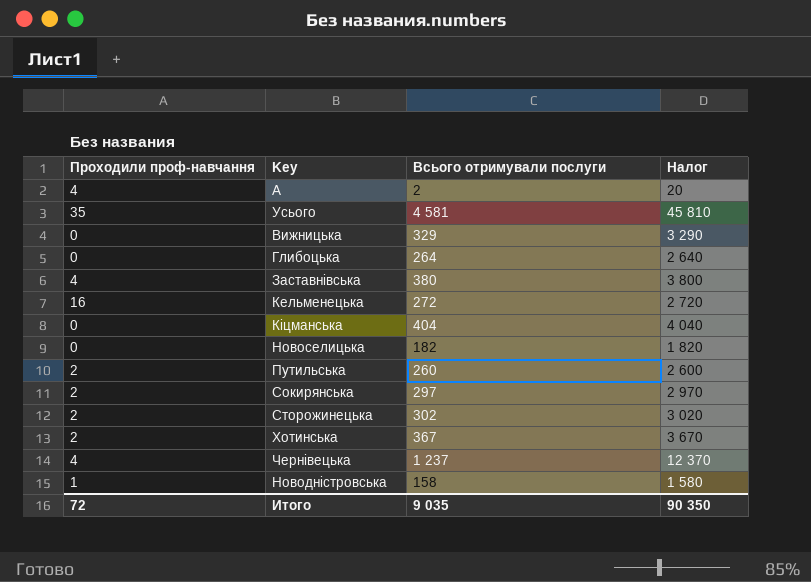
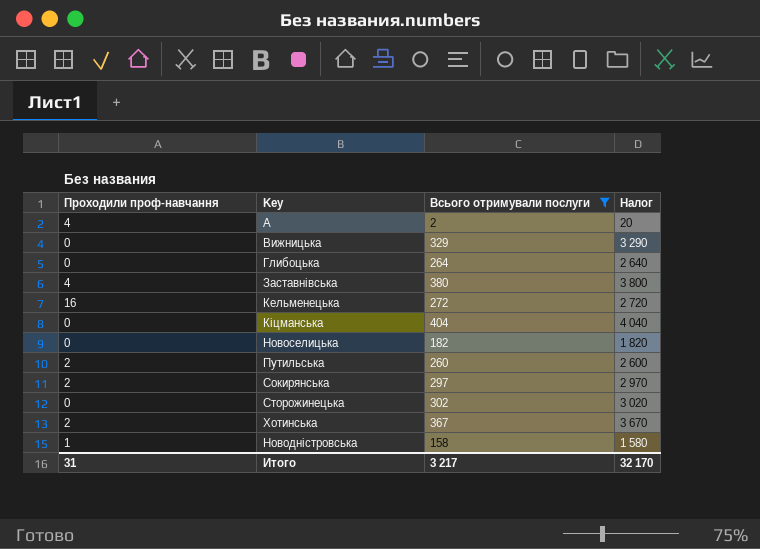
filter: none -> Всього отримували послуги <= 404
Сторожинецька | Проходили проф-навчання: 2 -> 0
Итого | Проходили проф-навчання: 72 -> 31
Итого | Всього отримували послуги: 9 035 -> 3 217
Итого | Налог: 90 350 -> 32 170

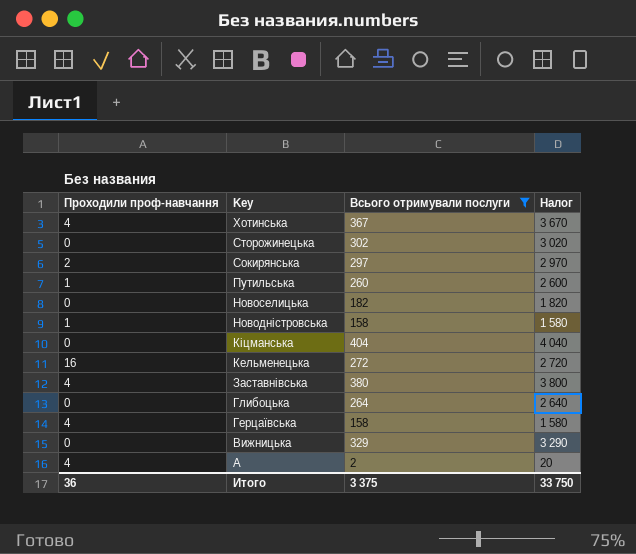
row order: none -> Key descending
Хотинська | Проходили проф-навчання: 2 -> 4
Путильська | Проходили проф-навчання: 2 -> 1
row Герцаївська: none -> 4 | 158 | 1 580
Итого | Проходили проф-навчання: 31 -> 36
Итого | Всього отримували послуги: 3 217 -> 3 375
Итого | Налог: 32 170 -> 33 750

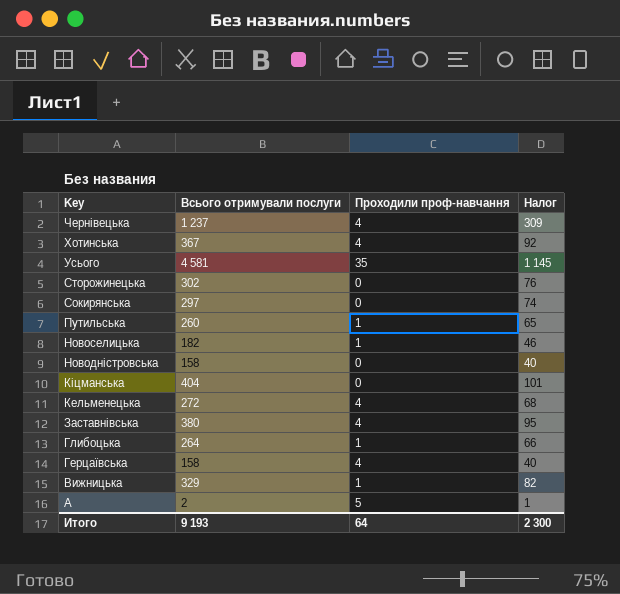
filter: Всього отримували послуги <= 404 -> none
column Проходили проф-навчання | position: 1 -> 3
column Налог | formula: [Всього отримували послуги] * 10 -> [Всього отримували послуги] * 0,25
Сокирянська | Проходили проф-навчання: 2 -> 0
Новоселицька | Проходили проф-навчання: 0 -> 1
Новодністровська | Проходили проф-навчання: 1 -> 0
Кельменецька | Проходили проф-навчання: 16 -> 4
Глибоцька | Проходили проф-навчання: 0 -> 1
Вижницька | Проходили проф-навчання: 0 -> 1
А | Проходили проф-навчання: 4 -> 5
Итого | Всього отримували послуги: 3 375 -> 9 193
Итого | Проходили проф-навчання: 36 -> 64
Итого | Налог: 33 750 -> 2 300

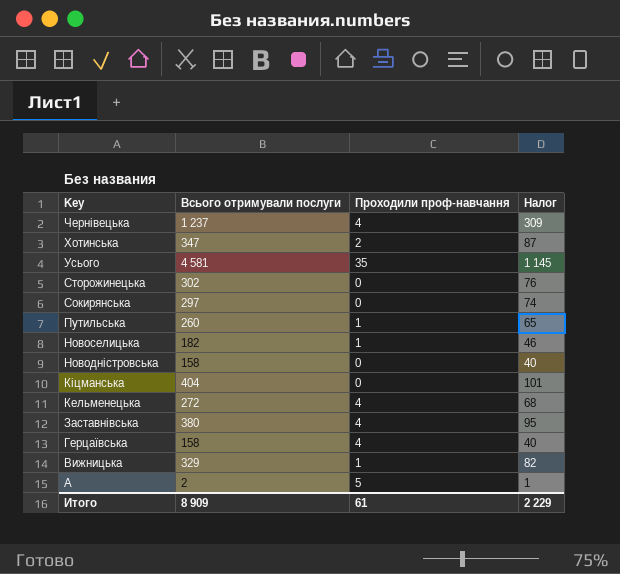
row Глибоцька: 264 | 1 | 66 -> none
Хотинська | Всього отримували послуги: 367 -> 347
Хотинська | Проходили проф-навчання: 4 -> 2
Хотинська | Налог: 92 -> 87
Итого | Всього отримували послуги: 9 193 -> 8 909
Итого | Проходили проф-навчання: 64 -> 61
Итого | Налог: 2 300 -> 2 229

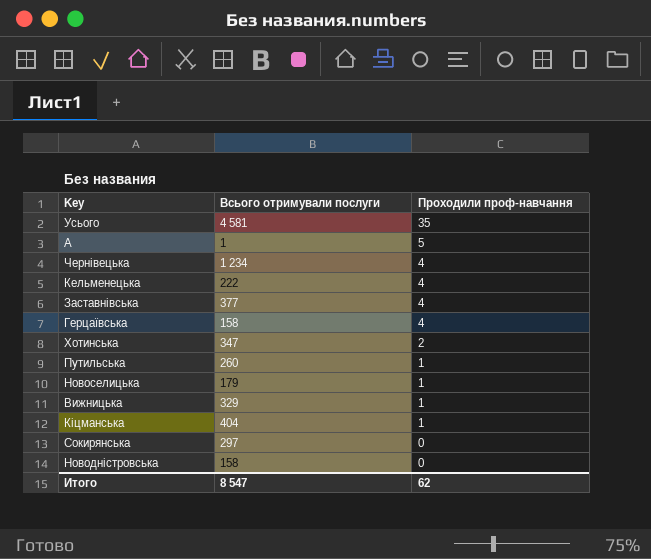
row order: Key descending -> Проходили проф-навчання descending
column Налог | formula: [Всього отримували послуги] * 0,25 -> none
row Сторожинецька: 302 | 0 | 76 -> none
А | Всього отримували послуги: 2 -> 1
Чернівецька | Всього отримували послуги: 1 237 -> 1 234
Кельменецька | Всього отримували послуги: 272 -> 222
Заставнівська | Всього отримували послуги: 380 -> 377
Новоселицька | Всього отримували послуги: 182 -> 179
Кіцманська | Проходили проф-навчання: 0 -> 1
Итого | Всього отримували послуги: 8 909 -> 8 547
Итого | Проходили проф-навчання: 61 -> 62

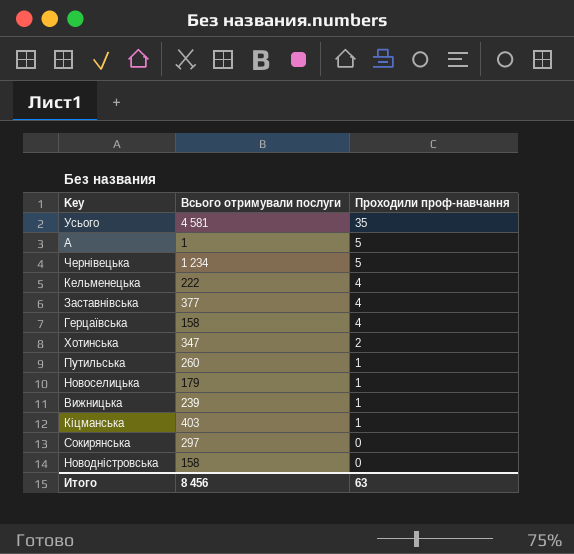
Чернівецька | Проходили проф-навчання: 4 -> 5
Вижницька | Всього отримували послуги: 329 -> 239
Кіцманська | Всього отримували послуги: 404 -> 403
Итого | Всього отримували послуги: 8 547 -> 8 456
Итого | Проходили проф-навчання: 62 -> 63

